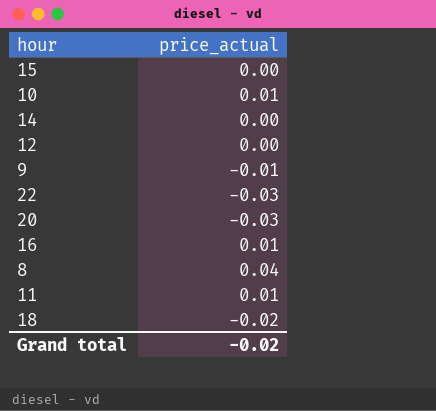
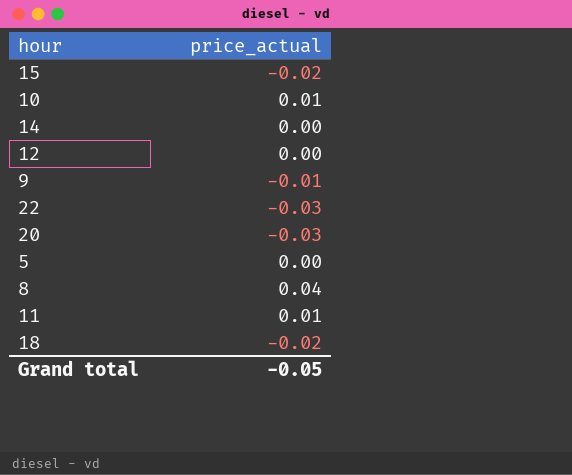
row 16: 0.01 -> none
15 | price_actual: 0.00 -> -0.02
row 5: none -> 0.00
Grand total | price_actual: -0.02 -> -0.05

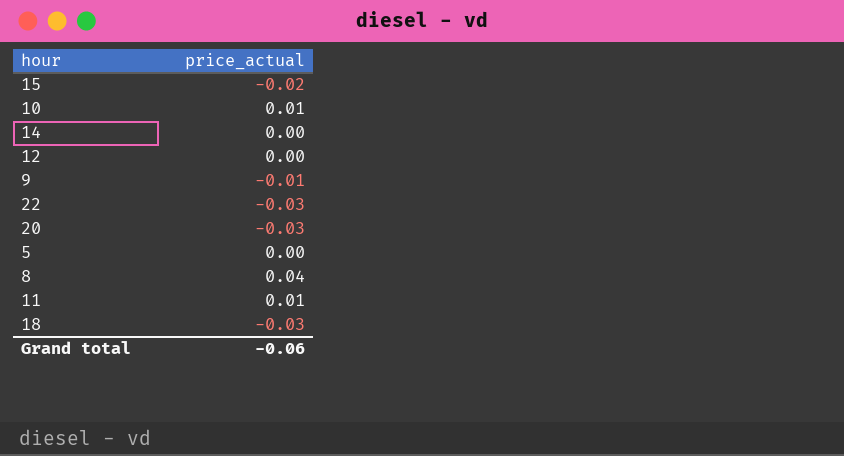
18 | price_actual: -0.02 -> -0.03
Grand total | price_actual: -0.05 -> -0.06

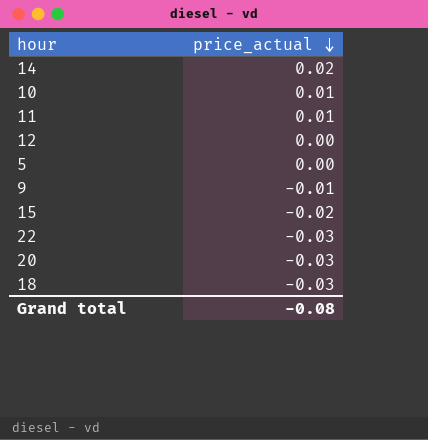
row order: none -> price_actual descending
row 8: 0.04 -> none
14 | price_actual: 0.00 -> 0.02
Grand total | price_actual: -0.06 -> -0.08

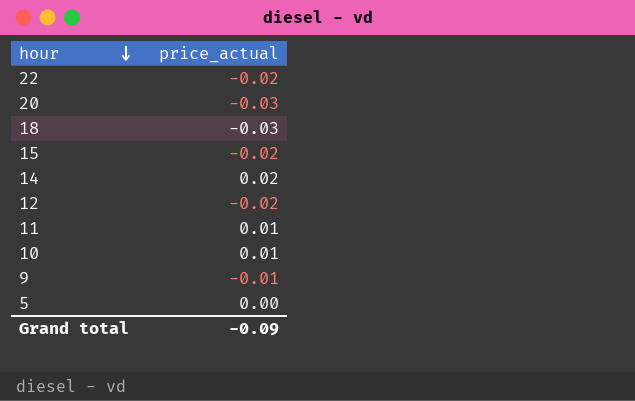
row order: price_actual descending -> hour descending
22 | price_actual: -0.03 -> -0.02
12 | price_actual: 0.00 -> -0.02
Grand total | price_actual: -0.08 -> -0.09

